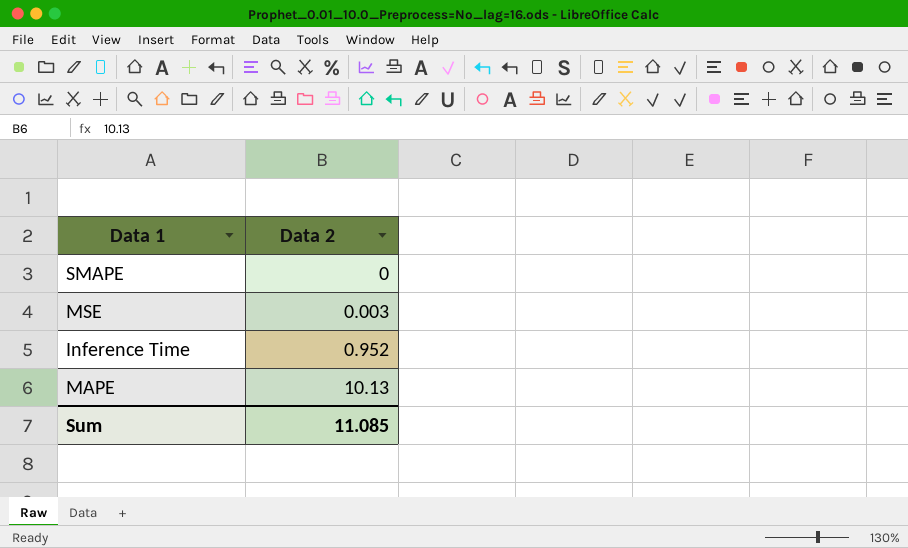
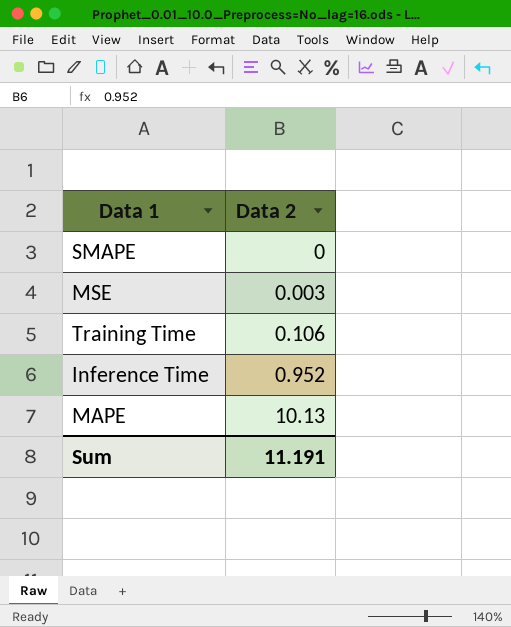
row Training Time: none -> 0.106
Sum | Data 2: 11.085 -> 11.191

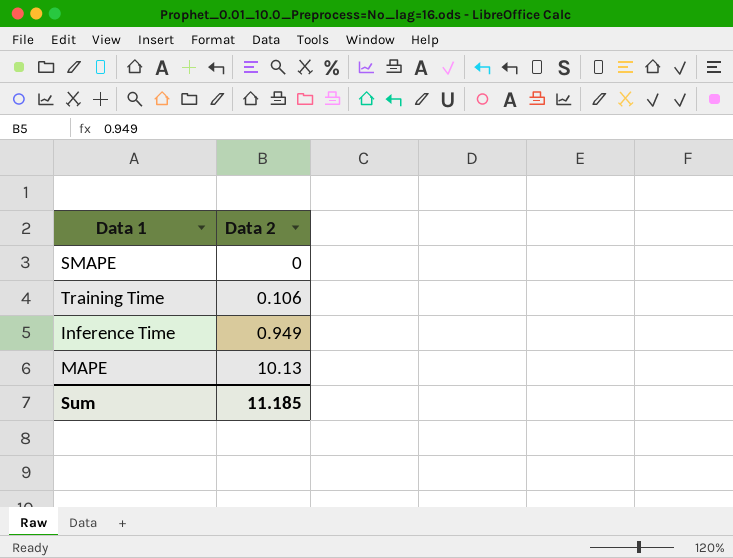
row MSE: 0.003 -> none
Inference Time | Data 2: 0.952 -> 0.949
Sum | Data 2: 11.191 -> 11.185

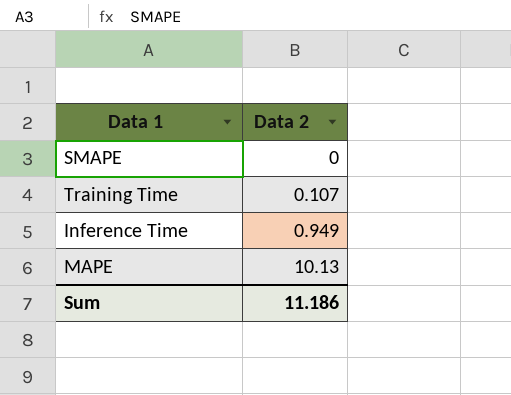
Training Time | Data 2: 0.106 -> 0.107
Sum | Data 2: 11.185 -> 11.186

